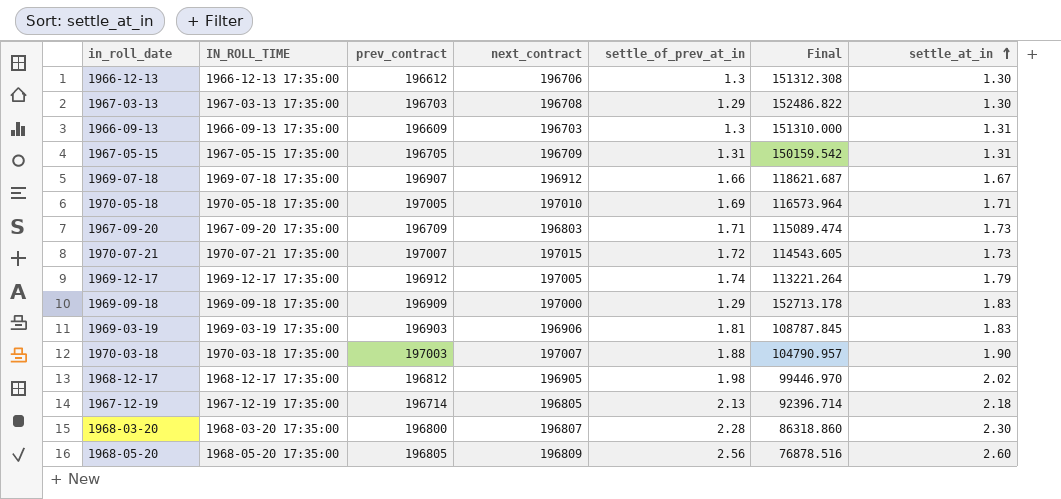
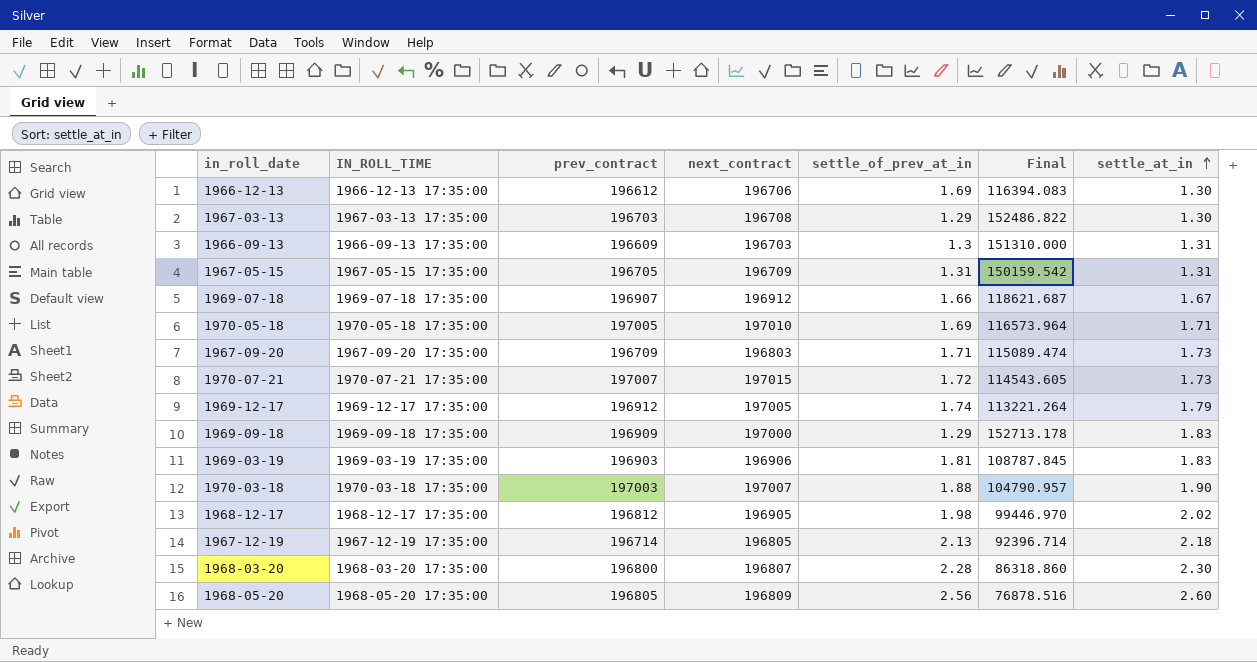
1966-12-13 | settle_of_prev_at_in: 1.3 -> 1.69
1966-12-13 | Final: 151312.308 -> 116394.083

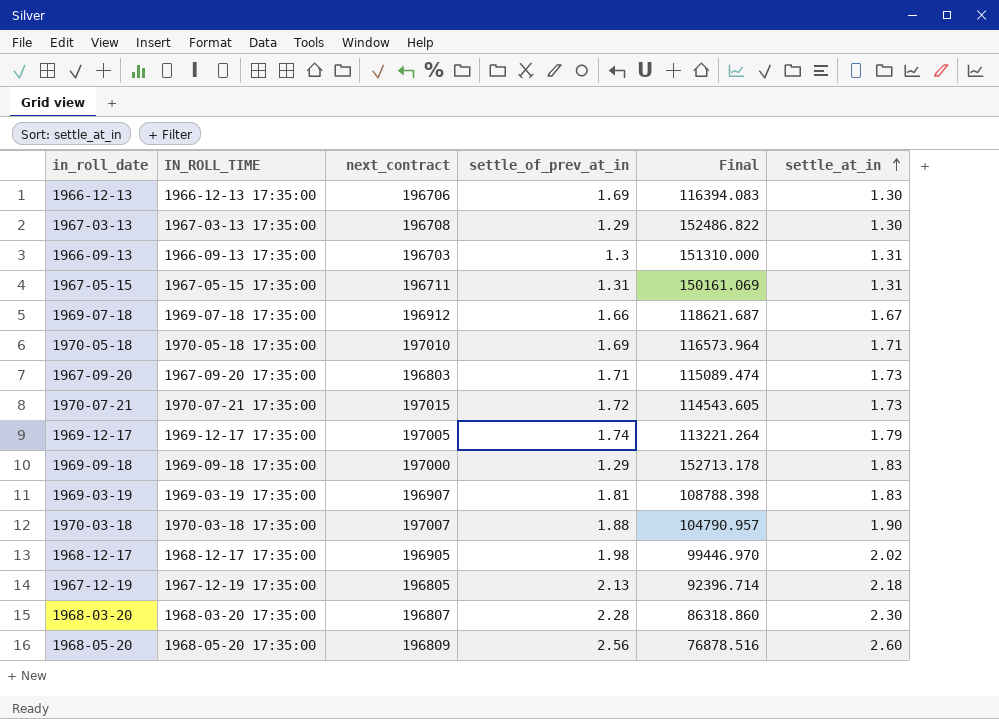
column prev_contract | position: 3 -> none
1967-05-15 | next_contract: 196709 -> 196711
1967-05-15 | Final: 150159.542 -> 150161.069
1969-03-19 | next_contract: 196906 -> 196907
1969-03-19 | Final: 108787.845 -> 108788.398

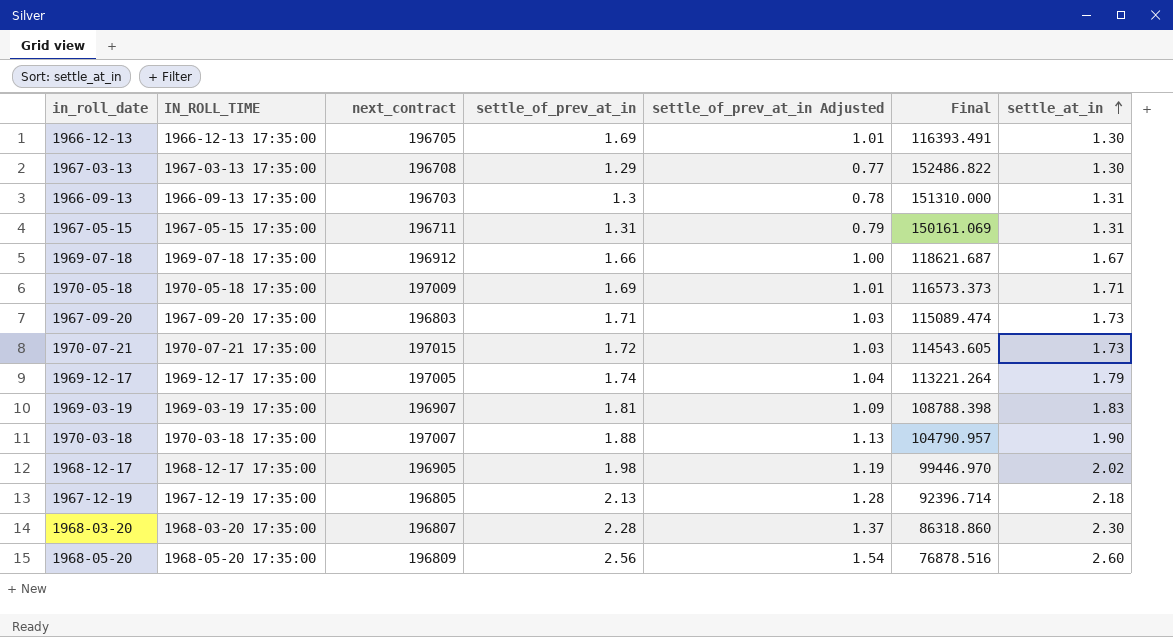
column settle_of_prev_at_in Adjusted | formula: none -> [settle_of_prev_at_in] * 0.6
row 1969-09-18: 1969-09-18 17:35:00 | 197000 | 1.29 | 152713.178 | 1.83 -> none
1966-12-13 | next_contract: 196706 -> 196705
1966-12-13 | Final: 116394.083 -> 116393.491
1970-05-18 | next_contract: 197010 -> 197009
1970-05-18 | Final: 116573.964 -> 116573.373

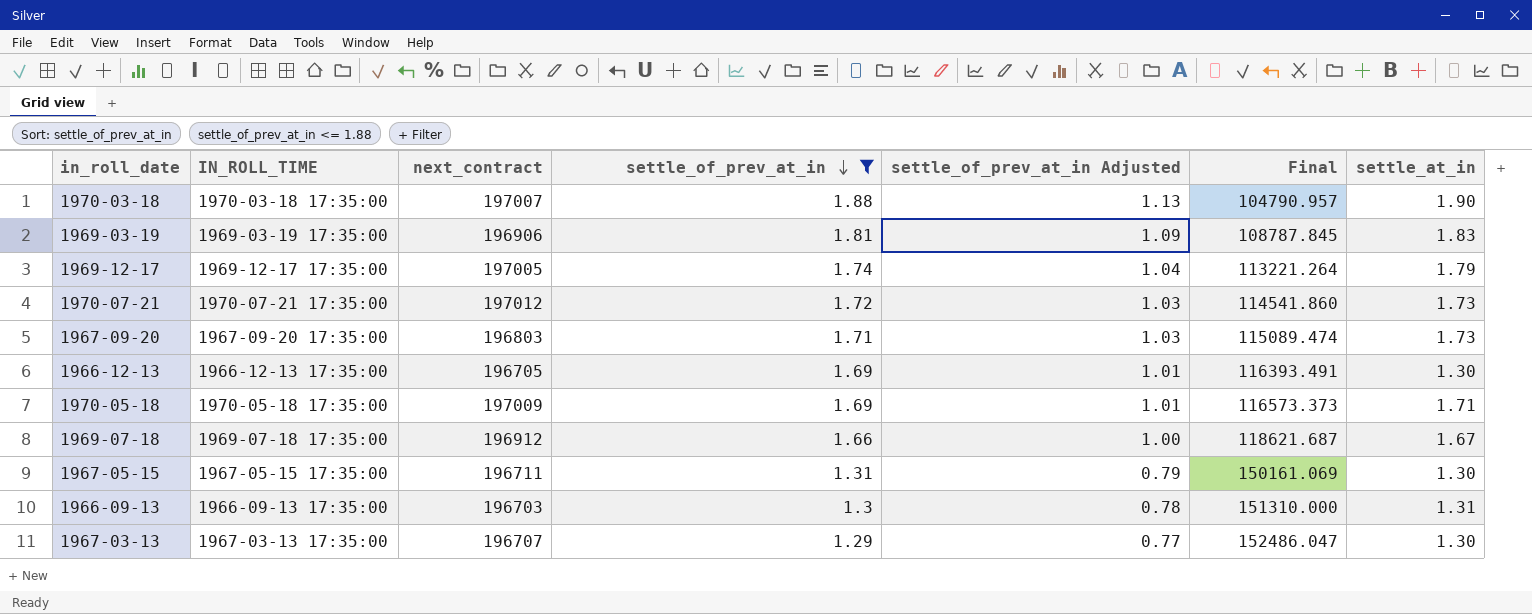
filter: none -> settle_of_prev_at_in <= 1.88
row order: settle_at_in ascending -> settle_of_prev_at_in descending
1969-03-19 | next_contract: 196907 -> 196906
1969-03-19 | Final: 108788.398 -> 108787.845
1970-07-21 | next_contract: 197015 -> 197012
1970-07-21 | Final: 114543.605 -> 114541.860
1967-05-15 | settle_at_in: 1.31 -> 1.30
1967-03-13 | next_contract: 196708 -> 196707
1967-03-13 | Final: 152486.822 -> 152486.047

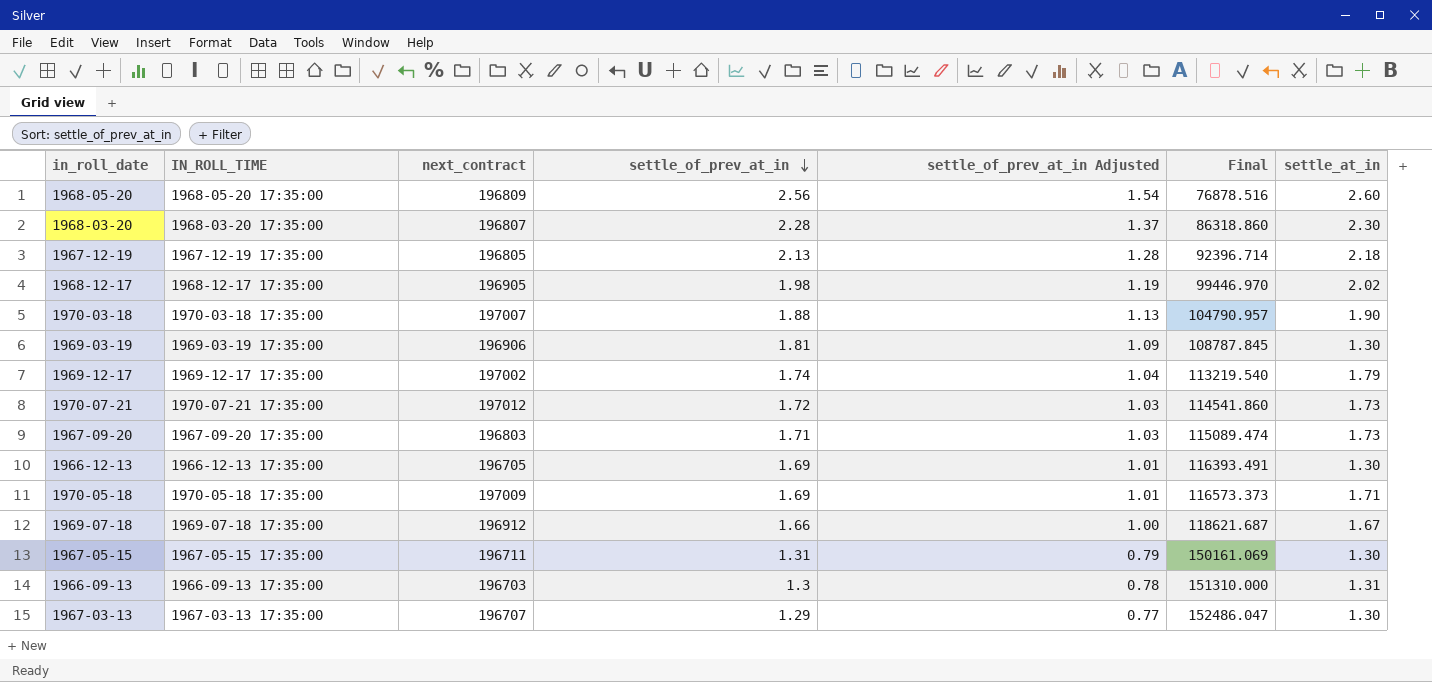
filter: settle_of_prev_at_in <= 1.88 -> none
1969-03-19 | settle_at_in: 1.83 -> 1.30
1969-12-17 | next_contract: 197005 -> 197002
1969-12-17 | Final: 113221.264 -> 113219.540

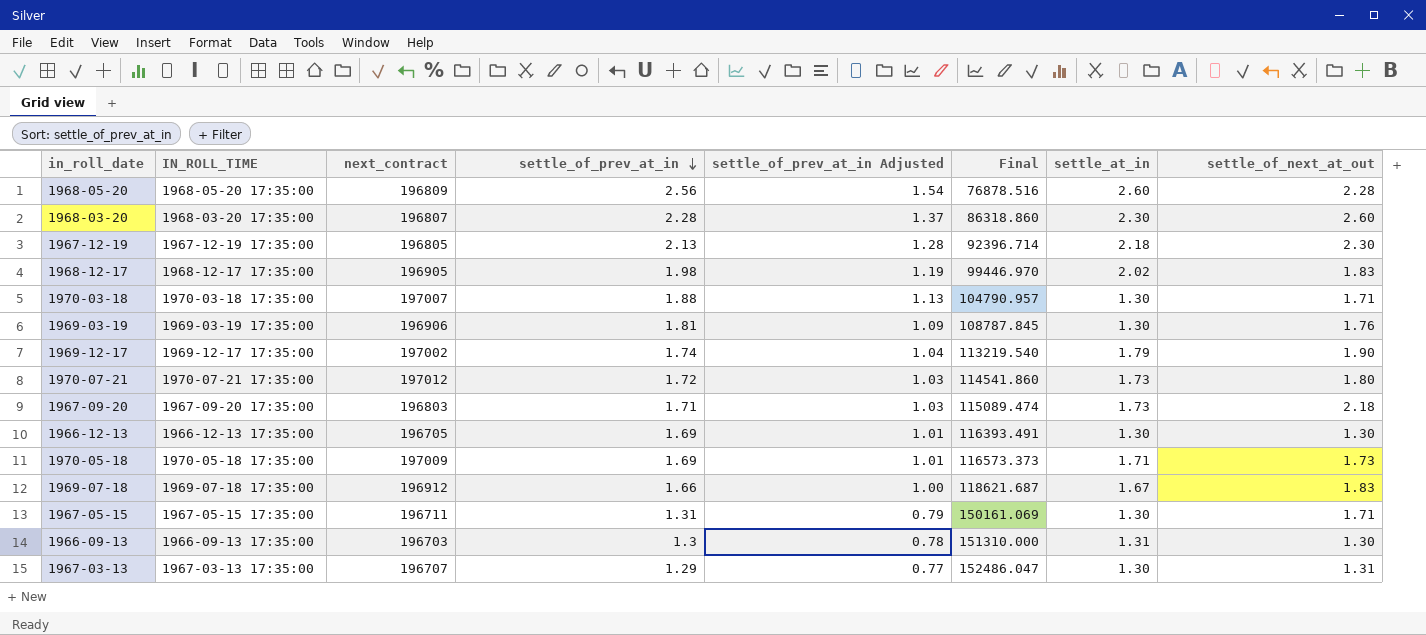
column settle_of_next_at_out | position: none -> 8
1970-03-18 | settle_at_in: 1.90 -> 1.30

